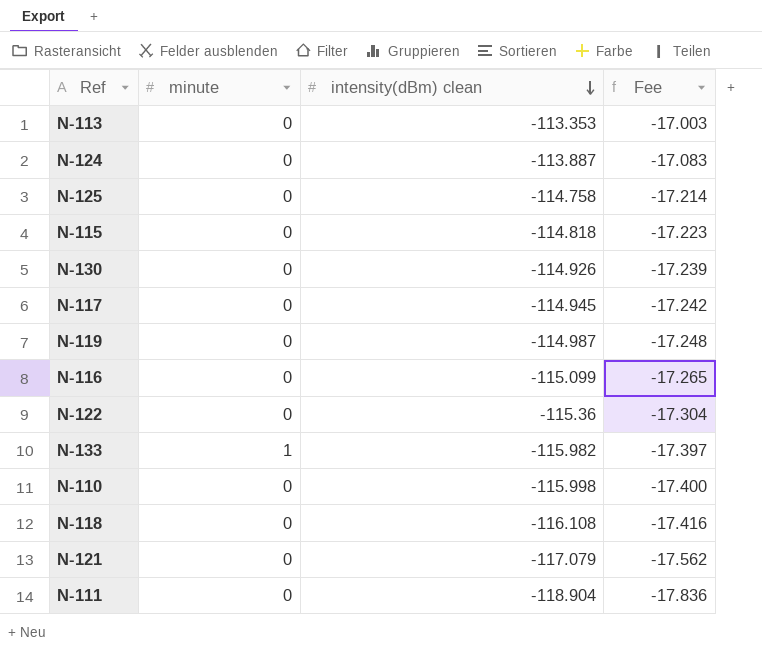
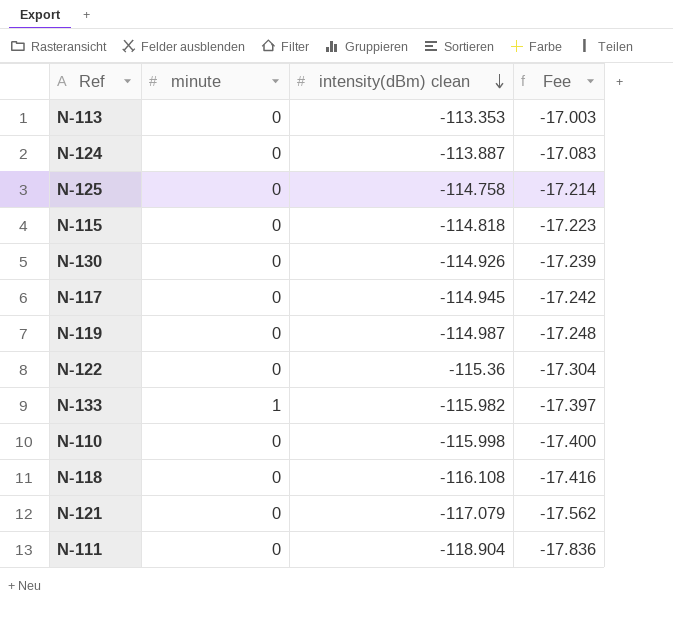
row N-116: 0 | -115.099 | -17.265 -> none

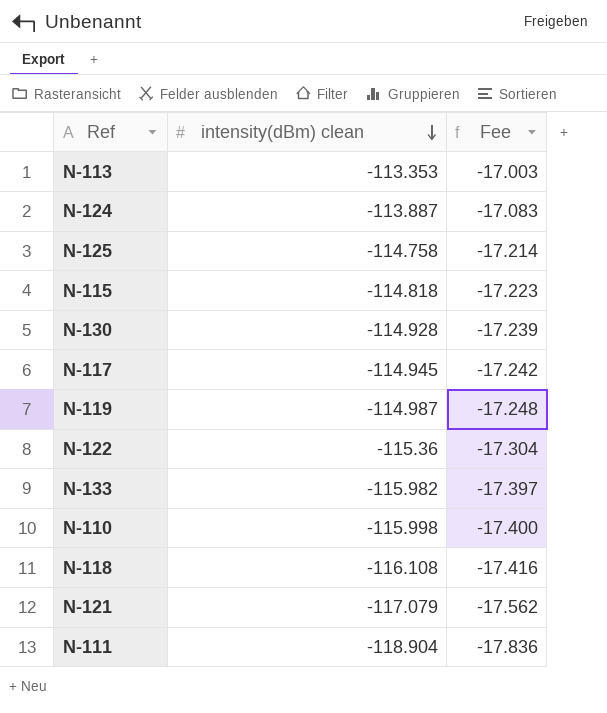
column minute | position: 2 -> none
N-130 | intensity(dBm) clean: -114.926 -> -114.928

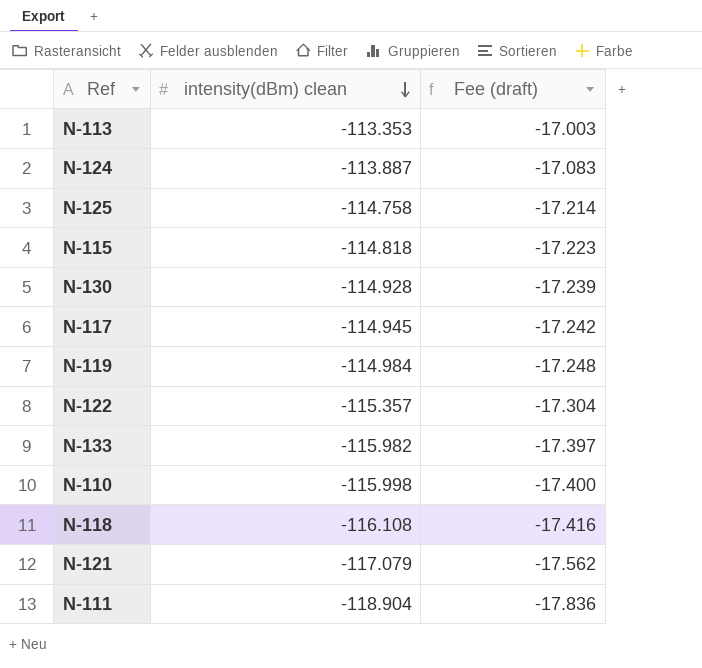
column name: Fee -> Fee (draft)
N-119 | intensity(dBm) clean: -114.987 -> -114.984
N-122 | intensity(dBm) clean: -115.36 -> -115.357

